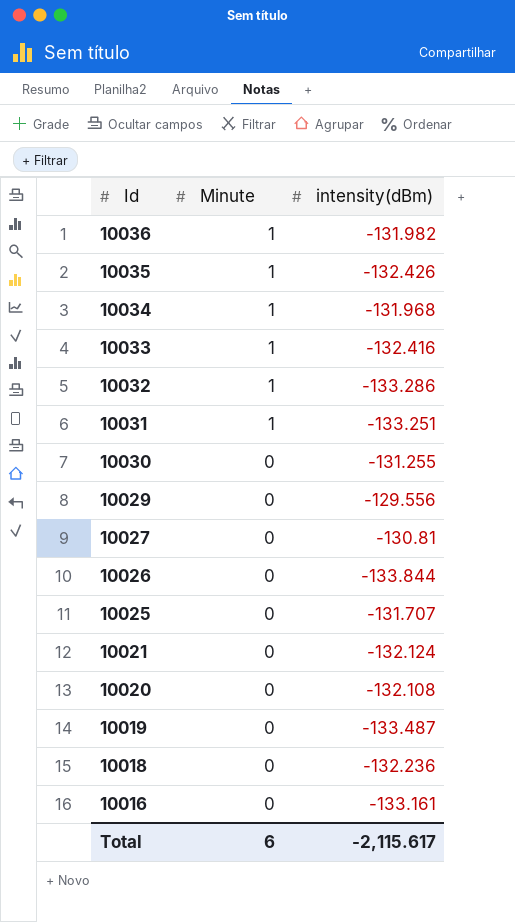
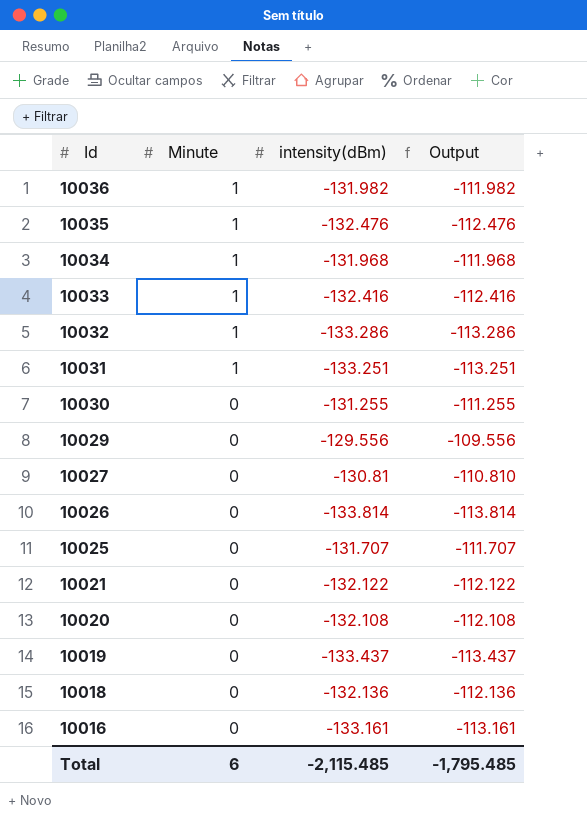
column Output | formula: none -> [intensity(dBm)] + 20
10035 | intensity(dBm): -132.426 -> -132.476
10026 | intensity(dBm): -133.844 -> -133.814
10021 | intensity(dBm): -132.124 -> -132.122
10019 | intensity(dBm): -133.487 -> -133.437
10018 | intensity(dBm): -132.236 -> -132.136
Total | intensity(dBm): -2,115.617 -> -2,115.485

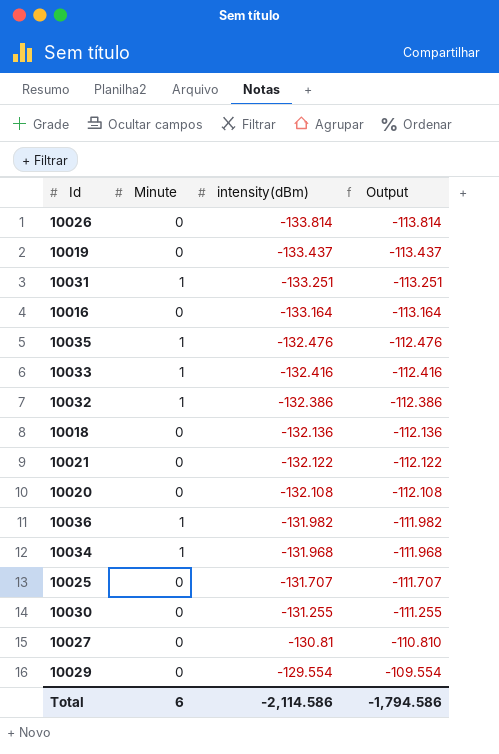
row order: Id descending -> intensity(dBm) ascending
10016 | intensity(dBm): -133.161 -> -133.164
10016 | Output: -113.161 -> -113.164
10032 | intensity(dBm): -133.286 -> -132.386
10032 | Output: -113.286 -> -112.386
10029 | intensity(dBm): -129.556 -> -129.554
10029 | Output: -109.556 -> -109.554
Total | intensity(dBm): -2,115.485 -> -2,114.586
Total | Output: -1,795.485 -> -1,794.586

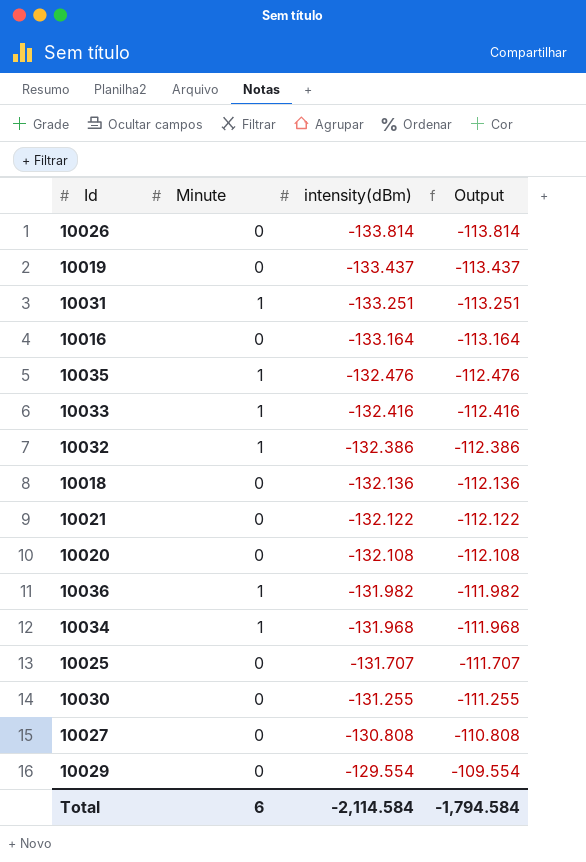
10027 | intensity(dBm): -130.81 -> -130.808
10027 | Output: -110.810 -> -110.808
Total | intensity(dBm): -2,114.586 -> -2,114.584
Total | Output: -1,794.586 -> -1,794.584

